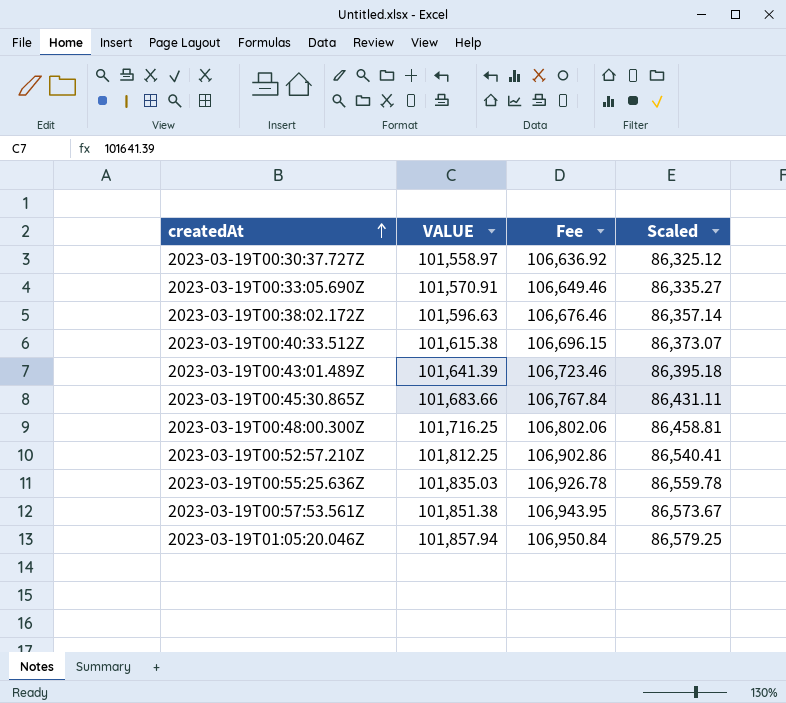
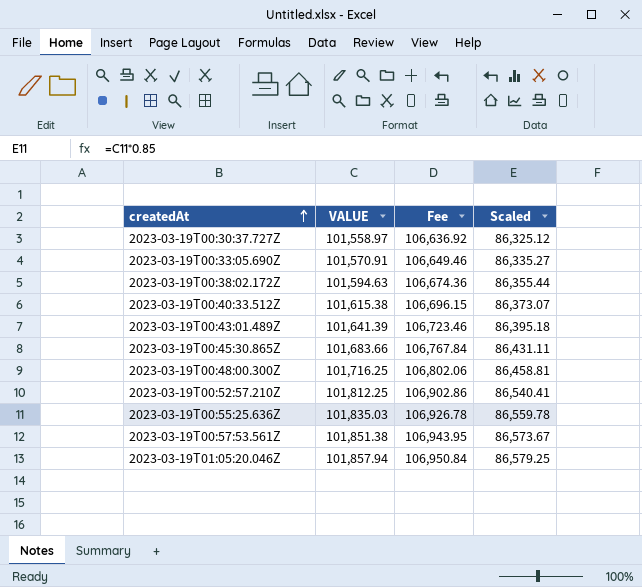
2023-03-19T00:38:02.172Z | VALUE: 101,596.63 -> 101,594.63
2023-03-19T00:38:02.172Z | Fee: 106,676.46 -> 106,674.36
2023-03-19T00:38:02.172Z | Scaled: 86,357.14 -> 86,355.44

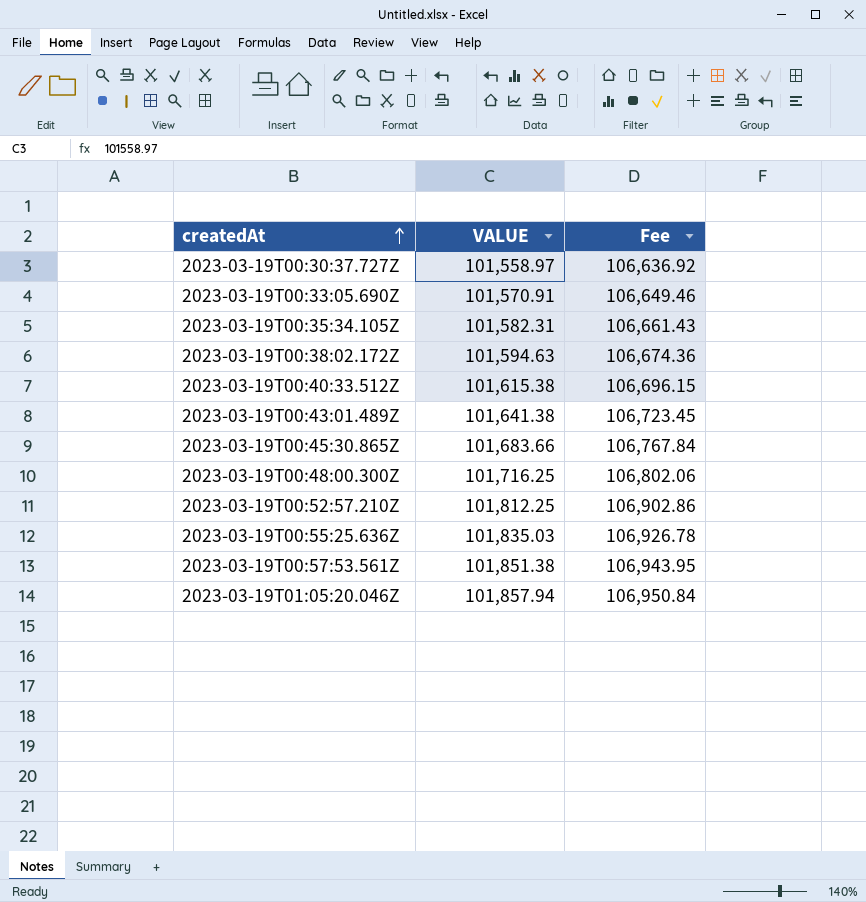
column Scaled | formula: [VALUE] * 0.85 -> none
row 2023-03-19T00:35:34.105Z: none -> 101,582.31 | 106,661.43
2023-03-19T00:43:01.489Z | VALUE: 101,641.39 -> 101,641.38
2023-03-19T00:43:01.489Z | Fee: 106,723.46 -> 106,723.45

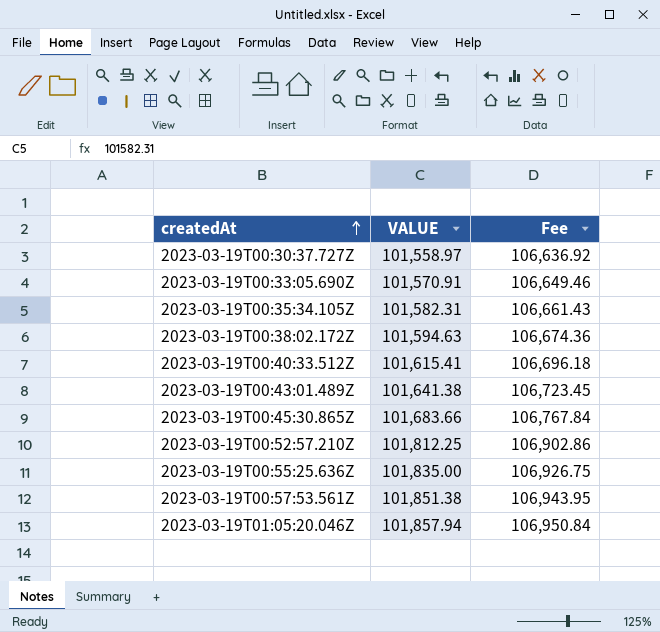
row 2023-03-19T00:48:00.300Z: 101,716.25 | 106,802.06 -> none
2023-03-19T00:40:33.512Z | VALUE: 101,615.38 -> 101,615.41
2023-03-19T00:40:33.512Z | Fee: 106,696.15 -> 106,696.18
2023-03-19T00:55:25.636Z | VALUE: 101,835.03 -> 101,835.00
2023-03-19T00:55:25.636Z | Fee: 106,926.78 -> 106,926.75

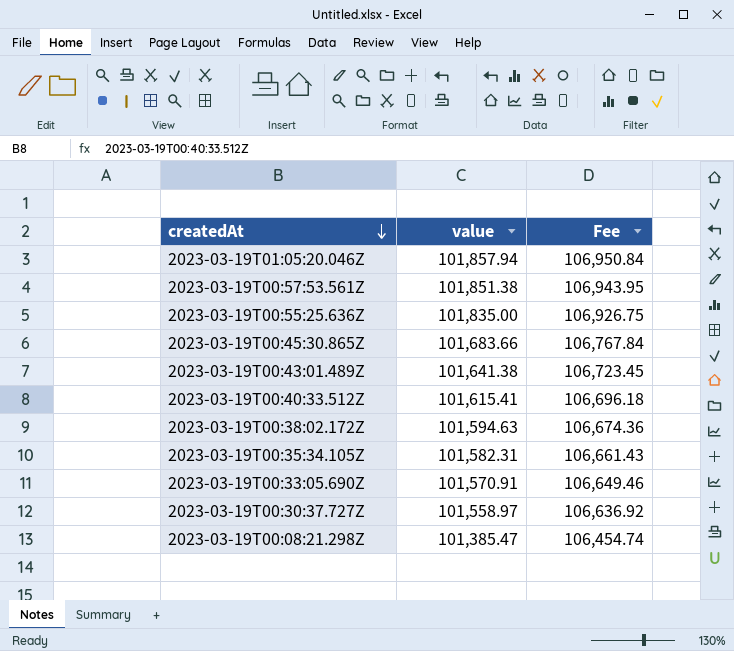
row order: createdAt ascending -> createdAt descending
column name: VALUE -> value
row 2023-03-19T00:52:57.210Z: 101,812.25 | 106,902.86 -> none
row 2023-03-19T00:08:21.298Z: none -> 101,385.47 | 106,454.74

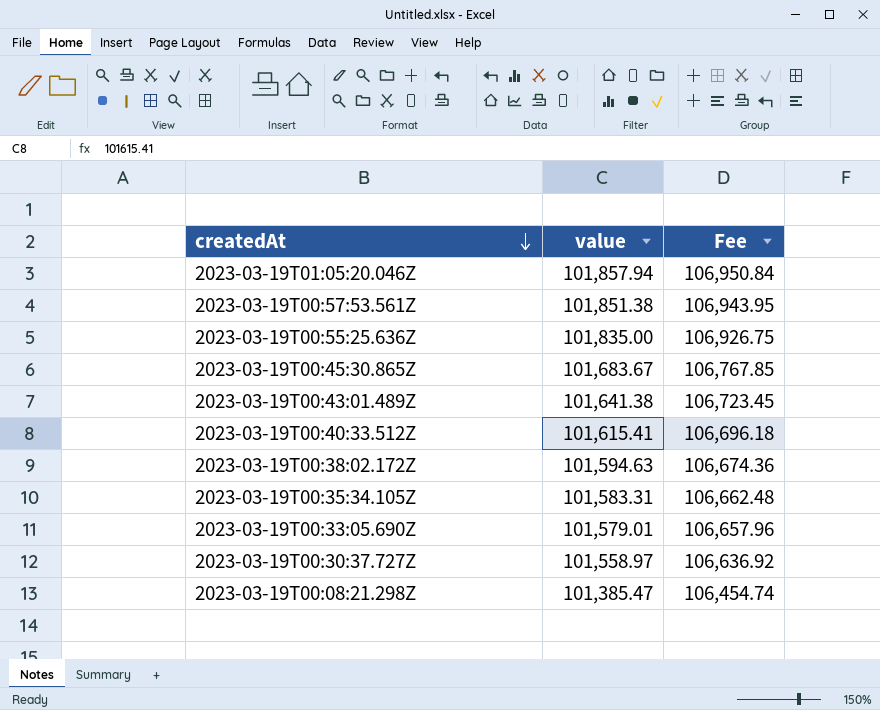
2023-03-19T00:45:30.865Z | value: 101,683.66 -> 101,683.67
2023-03-19T00:45:30.865Z | Fee: 106,767.84 -> 106,767.85
2023-03-19T00:35:34.105Z | value: 101,582.31 -> 101,583.31
2023-03-19T00:35:34.105Z | Fee: 106,661.43 -> 106,662.48
2023-03-19T00:33:05.690Z | value: 101,570.91 -> 101,579.01
2023-03-19T00:33:05.690Z | Fee: 106,649.46 -> 106,657.96

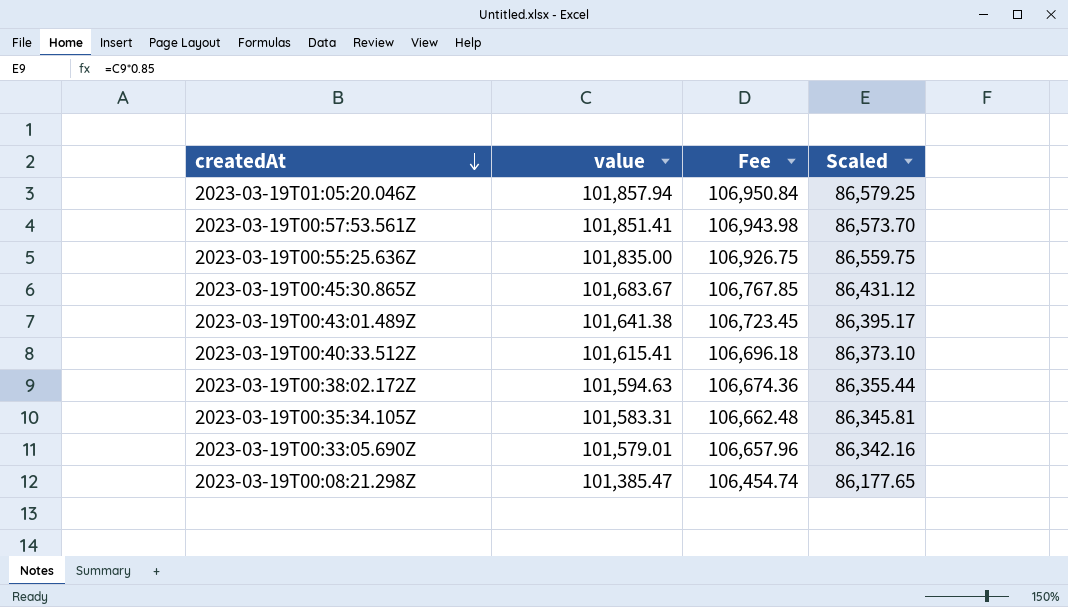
column Scaled | formula: none -> [value] * 0.85
row 2023-03-19T00:30:37.727Z: 101,558.97 | 106,636.92 -> none
2023-03-19T00:57:53.561Z | value: 101,851.38 -> 101,851.41
2023-03-19T00:57:53.561Z | Fee: 106,943.95 -> 106,943.98

